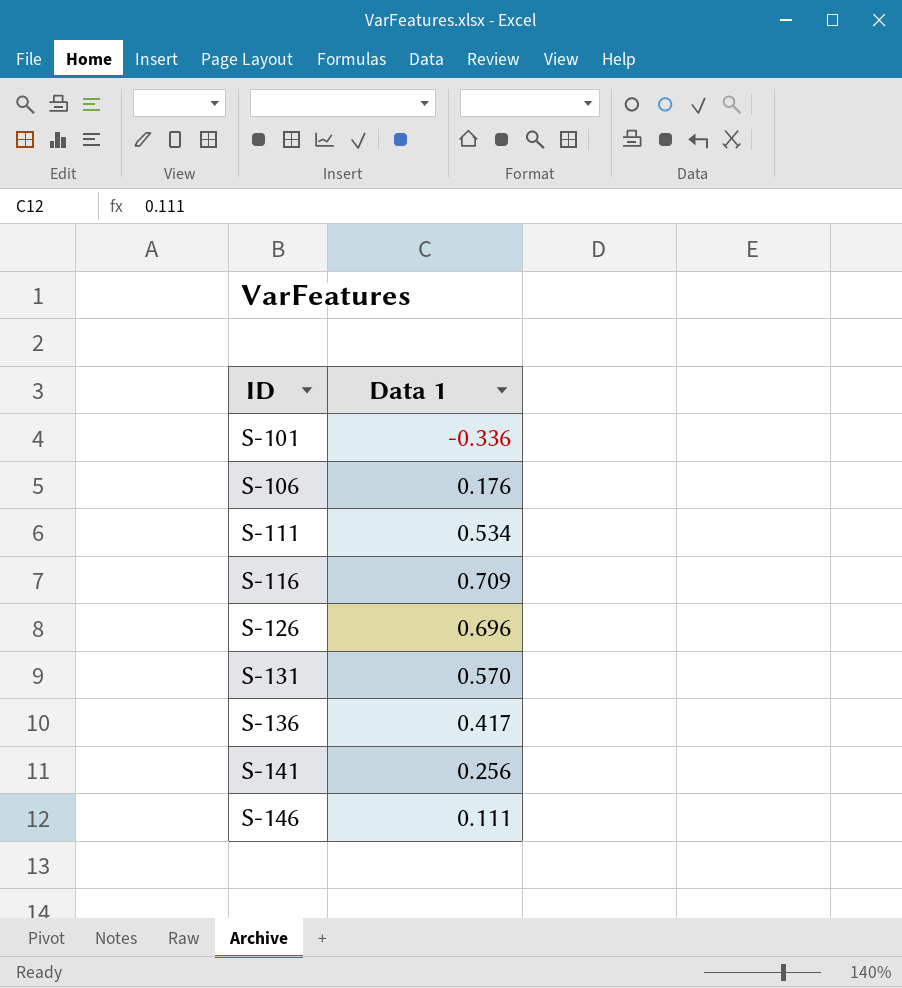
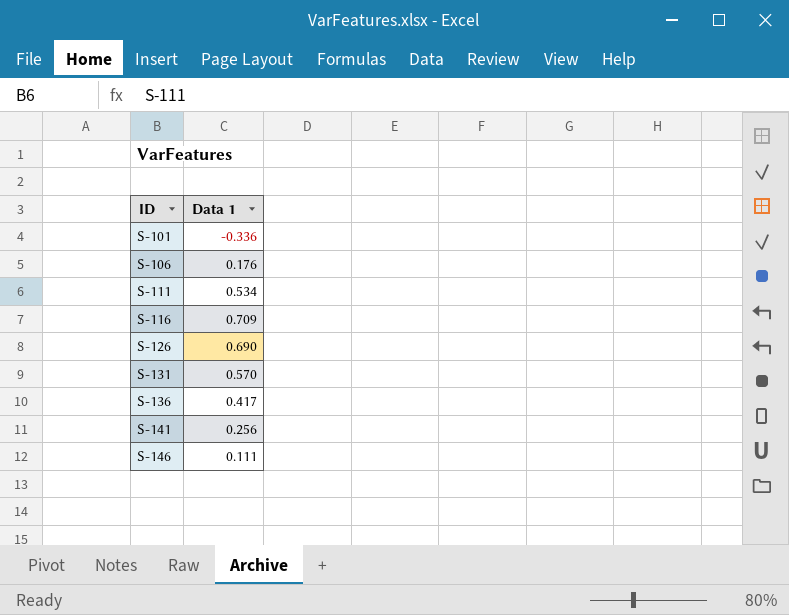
S-126 | Data 1: 0.696 -> 0.690

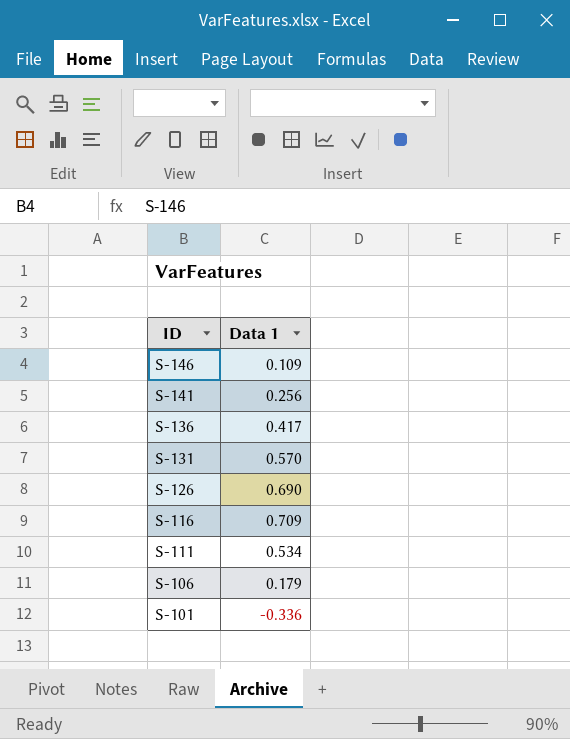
row order: ID ascending -> ID descending
S-146 | Data 1: 0.111 -> 0.109
S-106 | Data 1: 0.176 -> 0.179

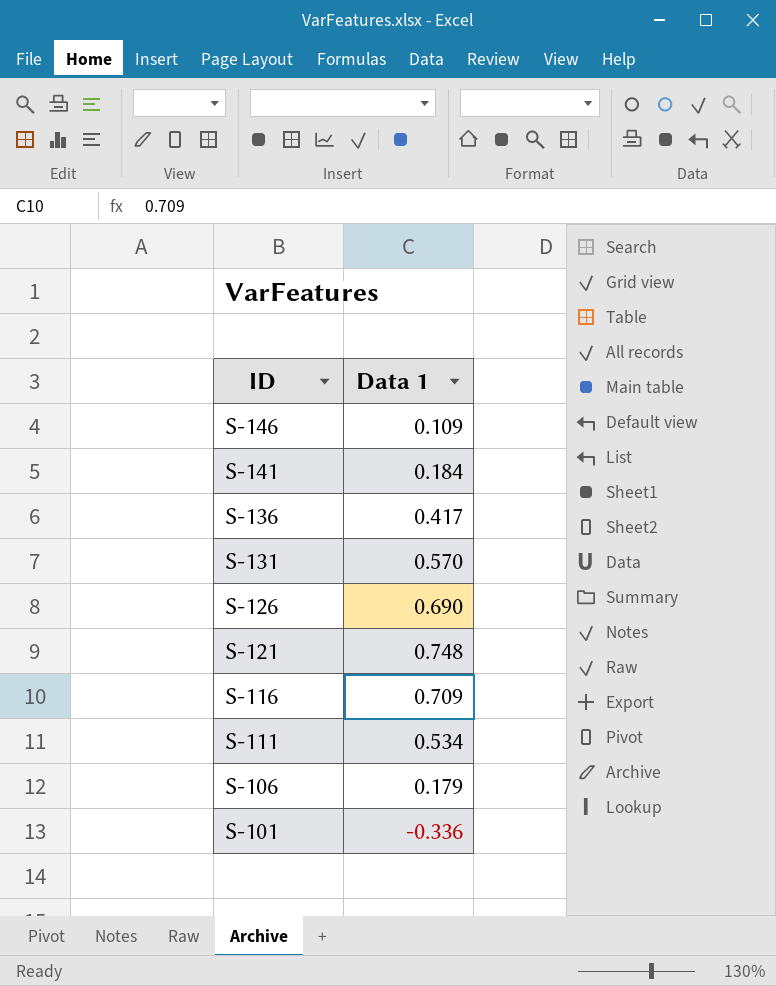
S-141 | Data 1: 0.256 -> 0.184
row S-121: none -> 0.748

